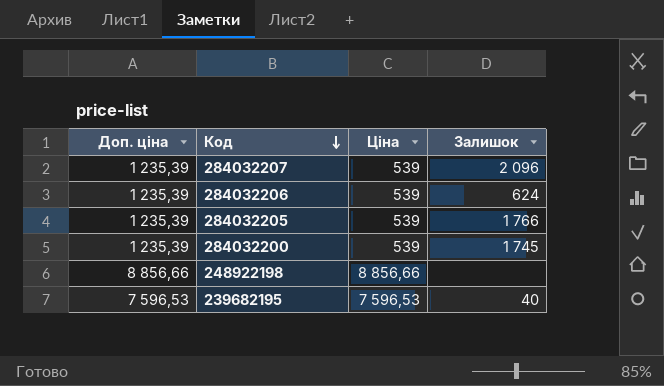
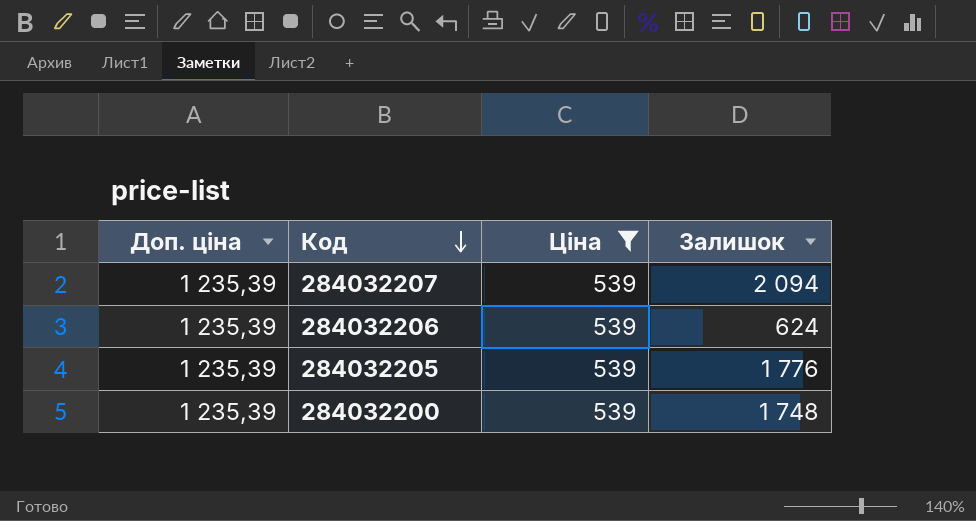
filter: none -> Ціна = 539
284032207 | Залишок: 2 096 -> 2 094
284032205 | Залишок: 1 766 -> 1 776
284032200 | Залишок: 1 745 -> 1 748

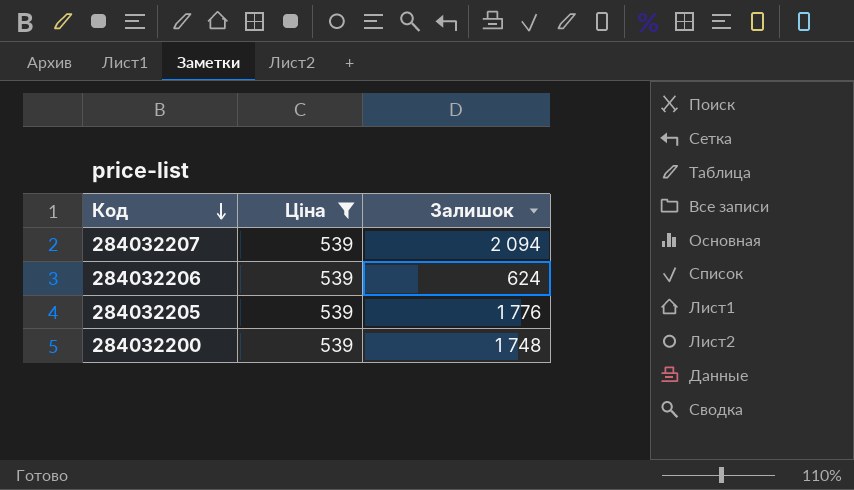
column Доп. ціна | position: 1 -> none

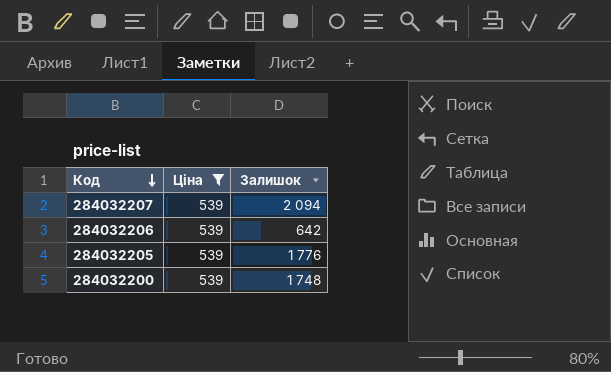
284032206 | Залишок: 624 -> 642

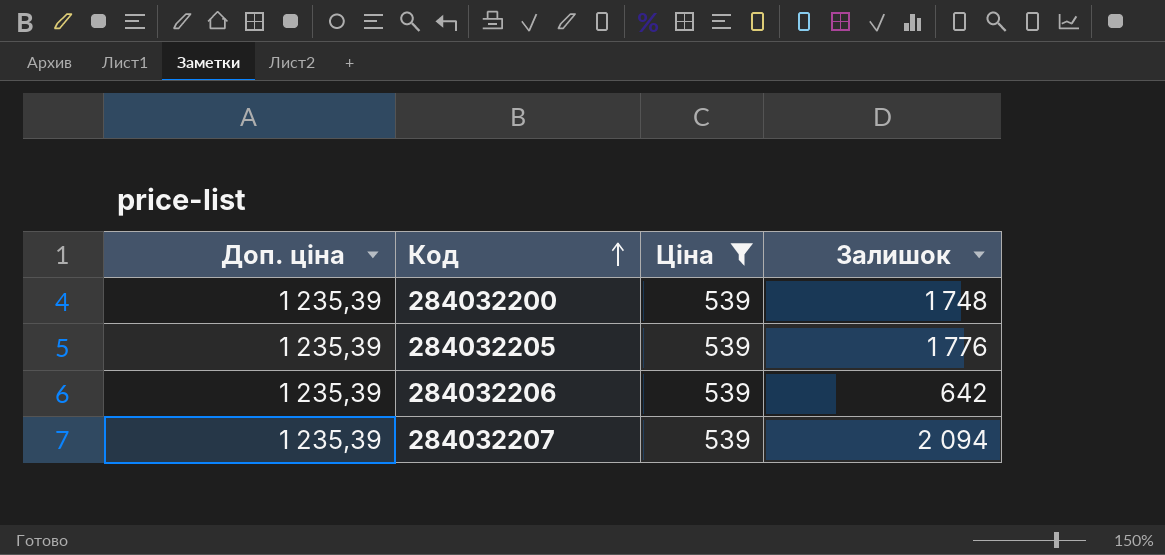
row order: Код descending -> Код ascending
column Доп. ціна | position: none -> 1

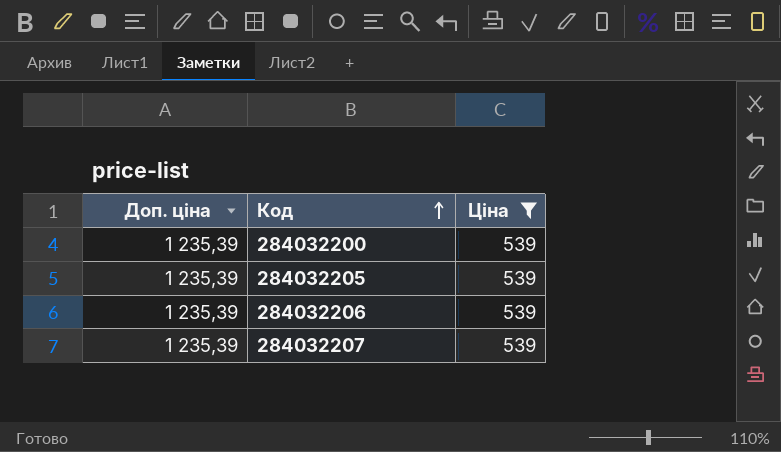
column Залишок | position: 4 -> none

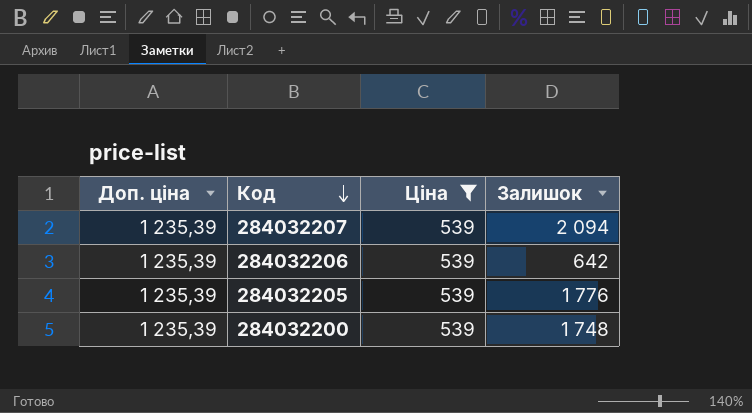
row order: Код ascending -> Код descending
column Залишок | position: none -> 4

